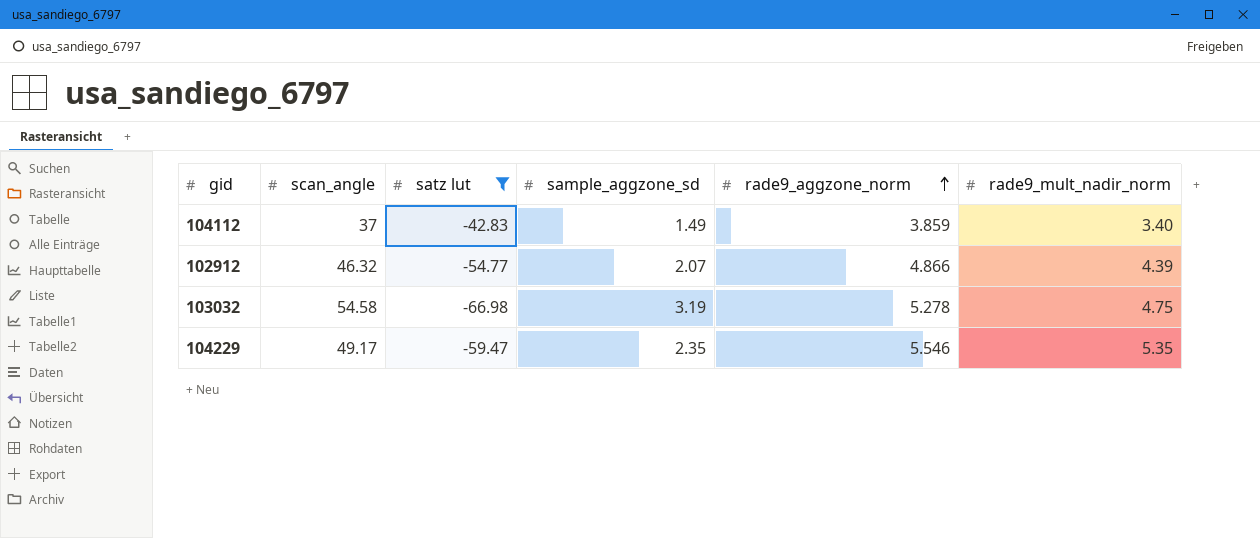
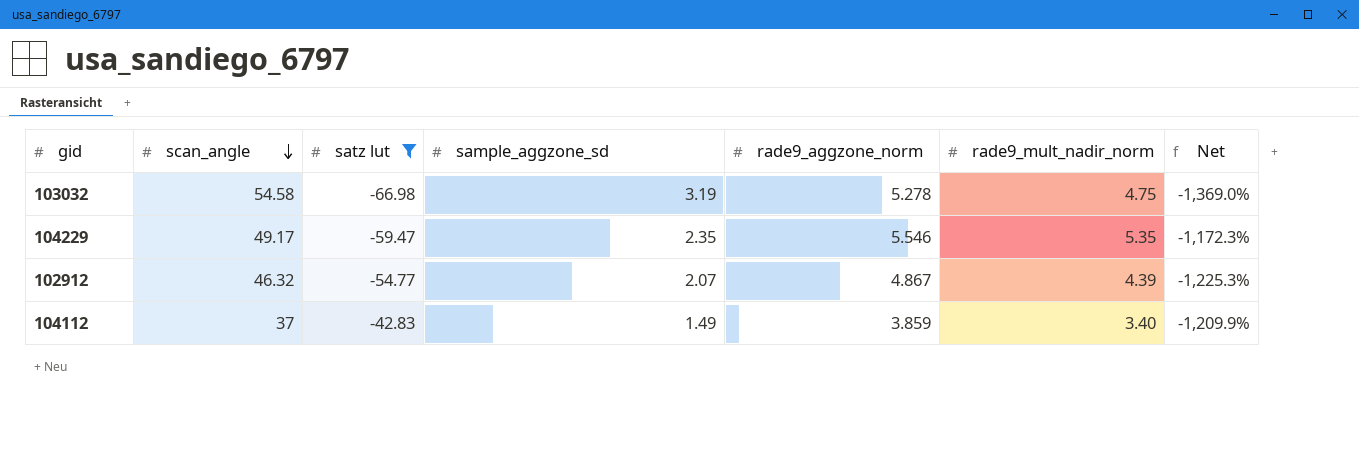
row order: rade9_aggzone_norm ascending -> scan_angle descending
column Net | formula: none -> ([satz lut] - [rade9_aggzone_norm]) / [rade9_aggzone_norm]
102912 | rade9_aggzone_norm: 4.866 -> 4.867

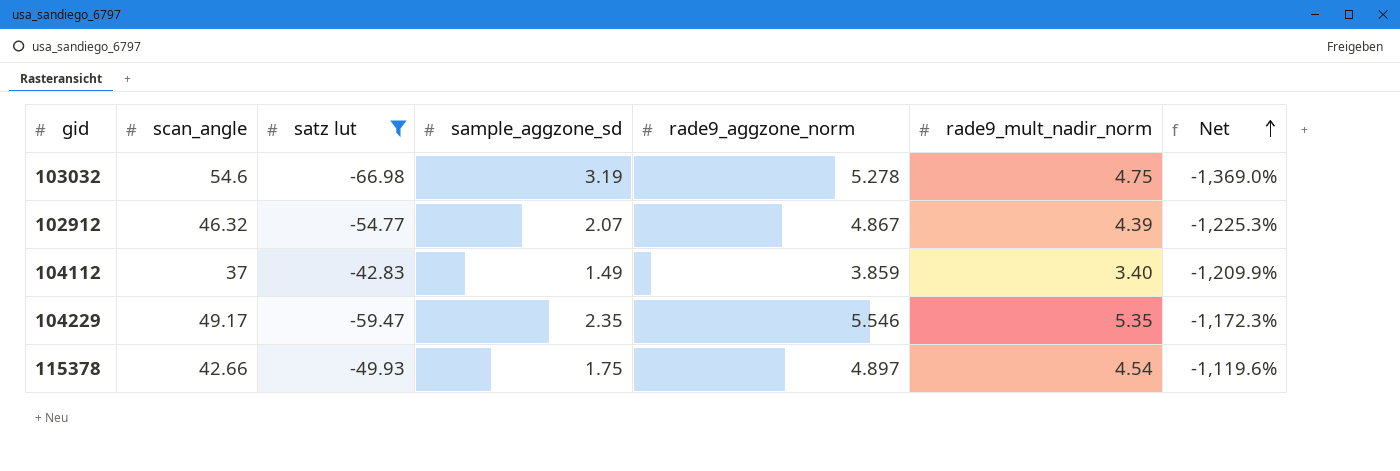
row order: scan_angle descending -> Net ascending
103032 | scan_angle: 54.58 -> 54.6
row 115378: none -> 42.66 | -49.93 | 1.75 | 4.897 | 4.54 | -1,119.6%

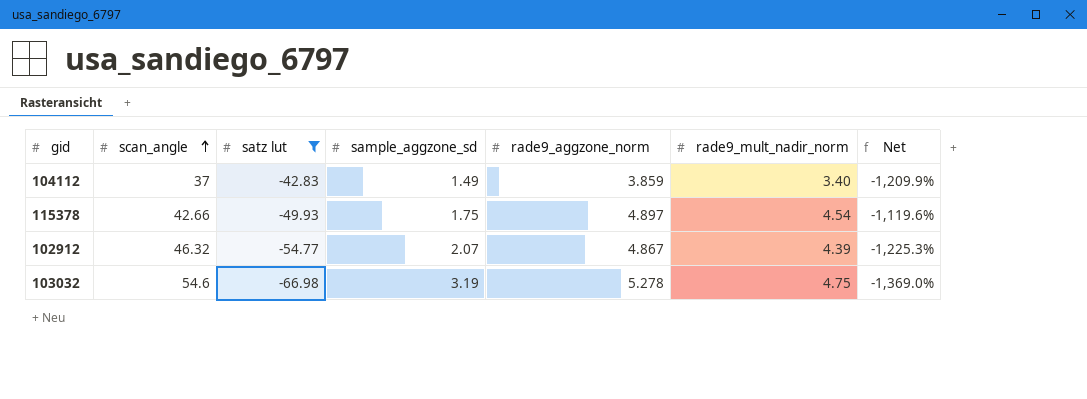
row order: Net ascending -> scan_angle ascending
row 104229: 49.17 | -59.47 | 2.35 | 5.546 | 5.35 | -1,172.3% -> none

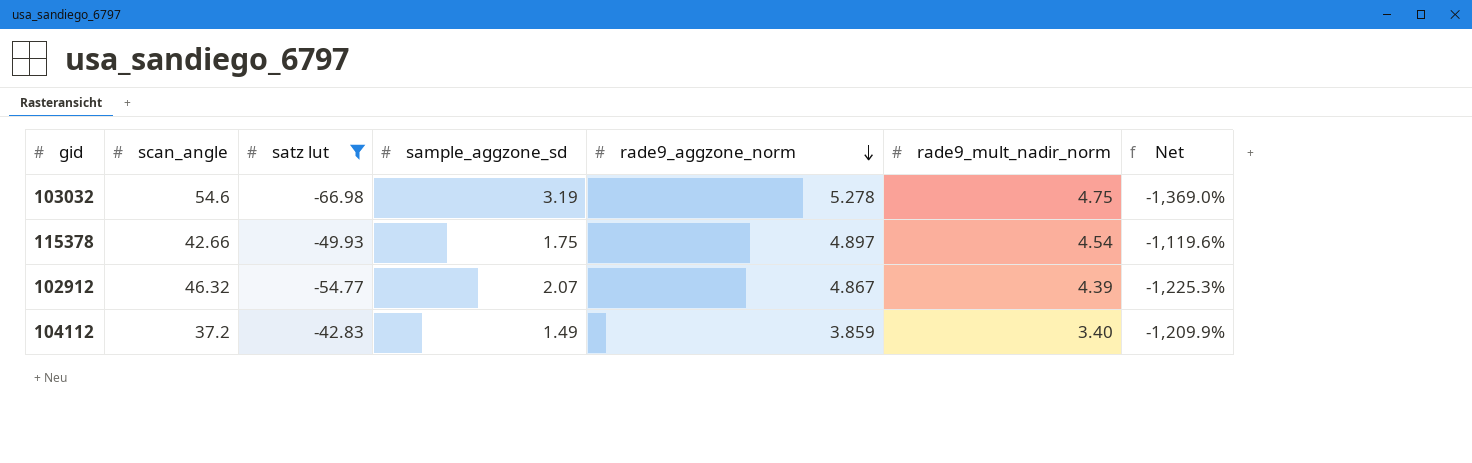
row order: scan_angle ascending -> rade9_aggzone_norm descending
104112 | scan_angle: 37 -> 37.2

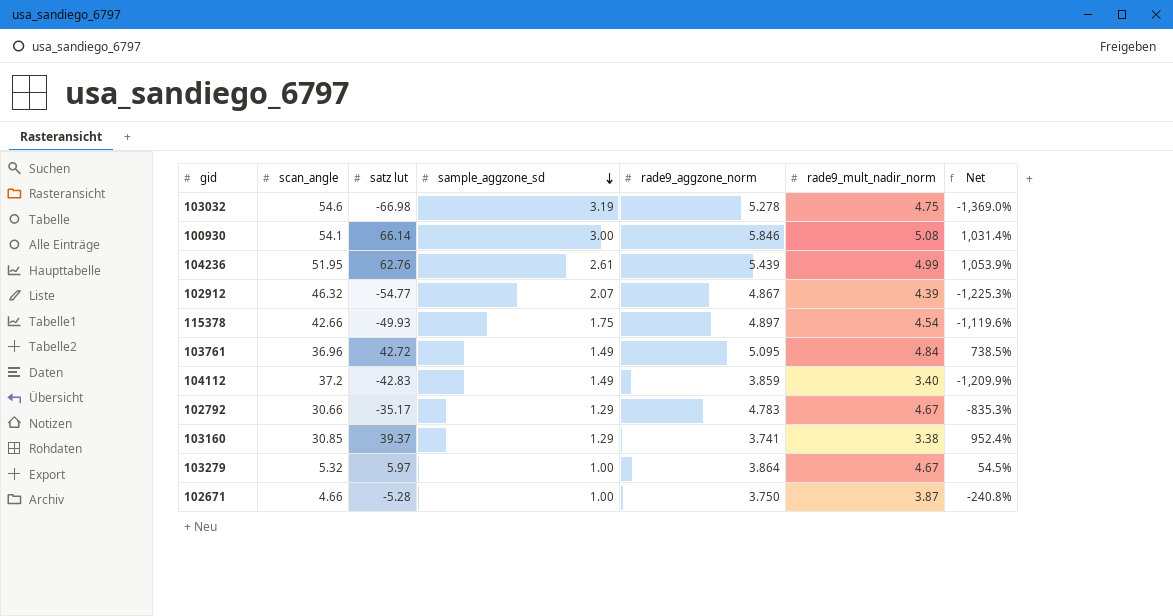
filter: satz lut <= -42.83 -> none
row order: rade9_aggzone_norm descending -> sample_aggzone_sd descending

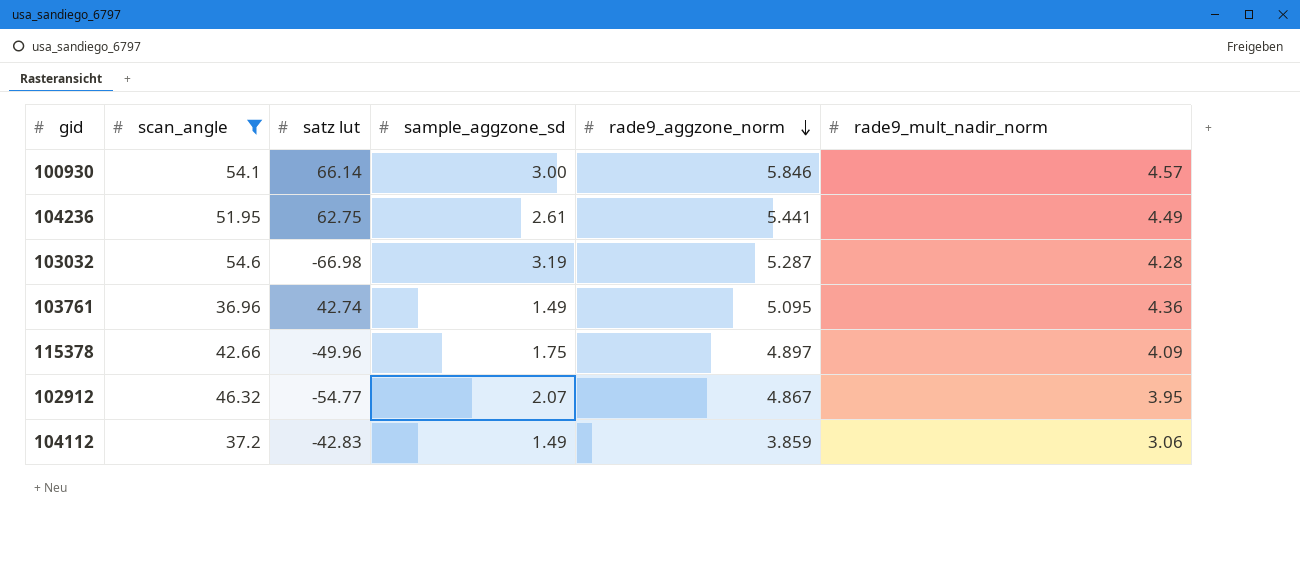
filter: none -> scan_angle >= 36.96
row order: sample_aggzone_sd descending -> rade9_aggzone_norm descending
column Net | formula: ([satz lut] - [rade9_aggzone_norm]) / [rade9_aggzone_norm] -> none
100930 | rade9_mult_nadir_norm: 5.08 -> 4.57
104236 | satz lut: 62.76 -> 62.75
104236 | rade9_aggzone_norm: 5.439 -> 5.441
104236 | rade9_mult_nadir_norm: 4.99 -> 4.49
103032 | rade9_aggzone_norm: 5.278 -> 5.287
103032 | rade9_mult_nadir_norm: 4.75 -> 4.28
103761 | satz lut: 42.72 -> 42.74
103761 | rade9_mult_nadir_norm: 4.84 -> 4.36
115378 | satz lut: -49.93 -> -49.96
115378 | rade9_mult_nadir_norm: 4.54 -> 4.09
102912 | rade9_mult_nadir_norm: 4.39 -> 3.95
104112 | rade9_mult_nadir_norm: 3.40 -> 3.06

